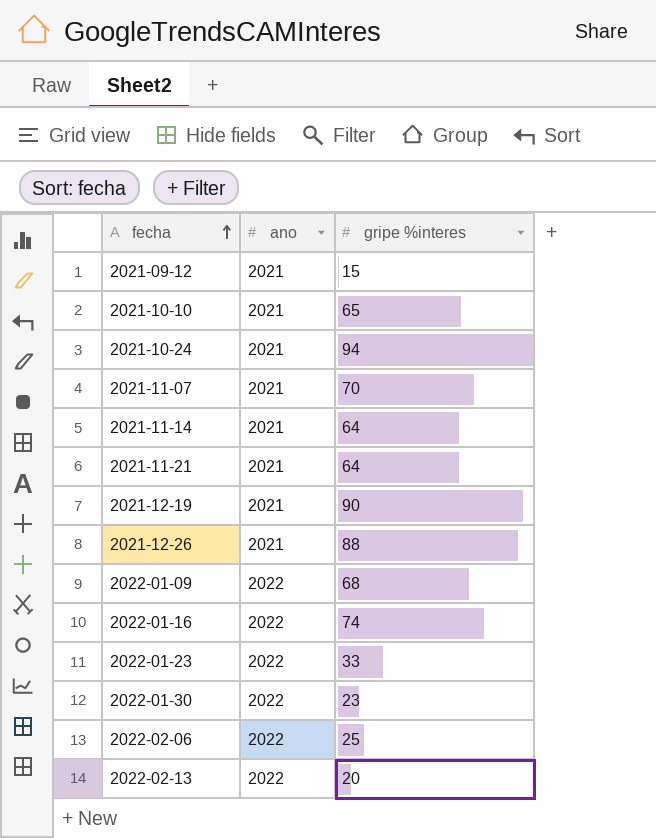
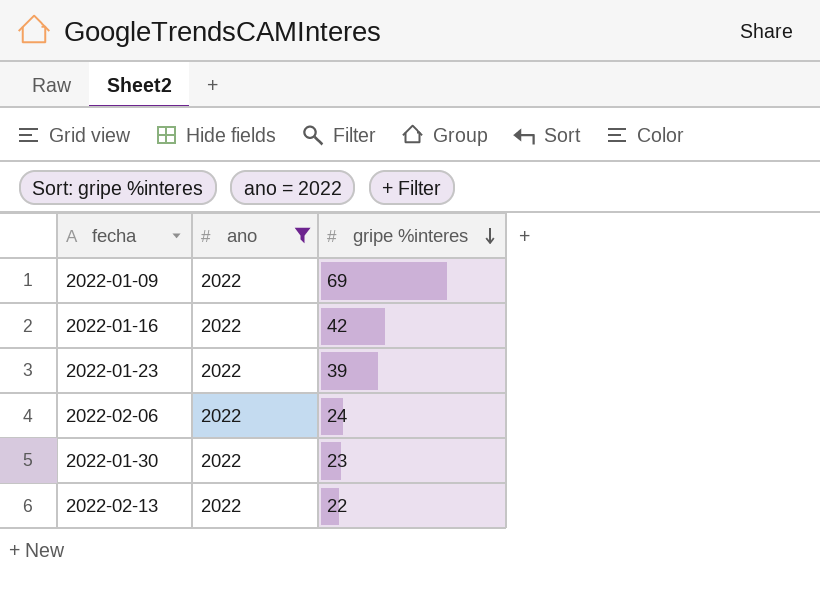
filter: none -> ano = 2022
row order: fecha ascending -> gripe %interes descending
2022-01-09 | gripe %interes: 68 -> 69
2022-01-16 | gripe %interes: 74 -> 42
2022-01-23 | gripe %interes: 33 -> 39
2022-02-06 | gripe %interes: 25 -> 24
2022-02-13 | gripe %interes: 20 -> 22

